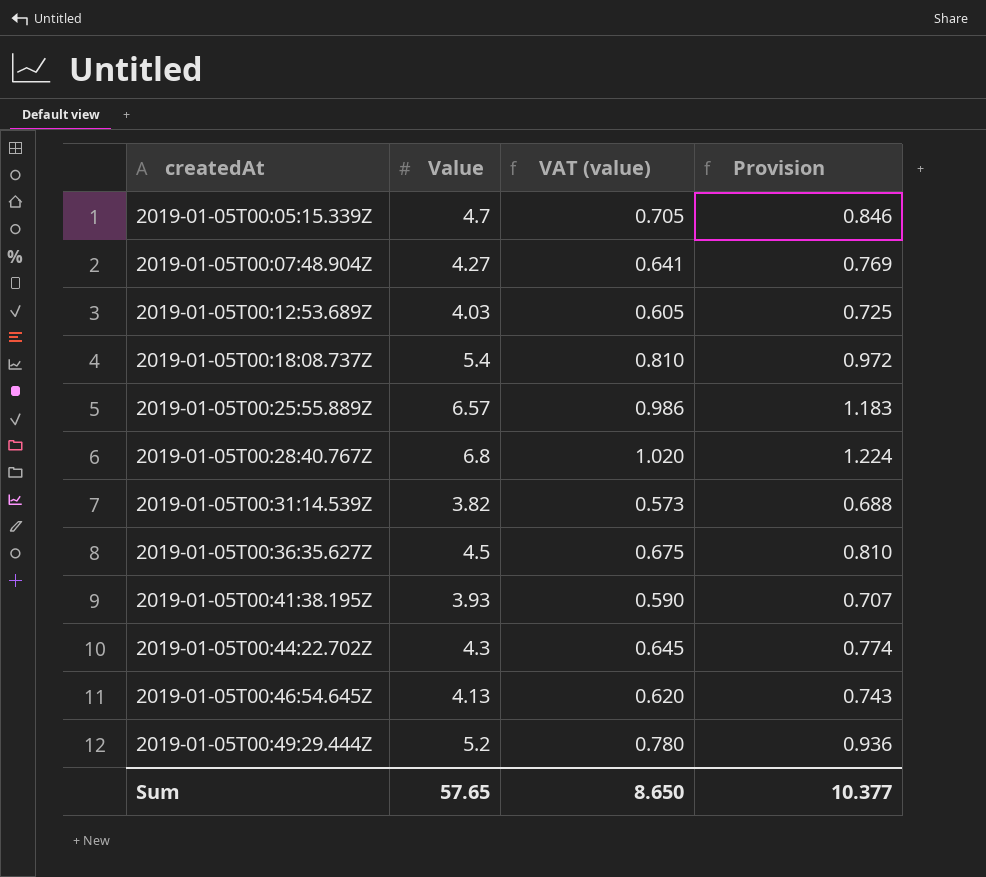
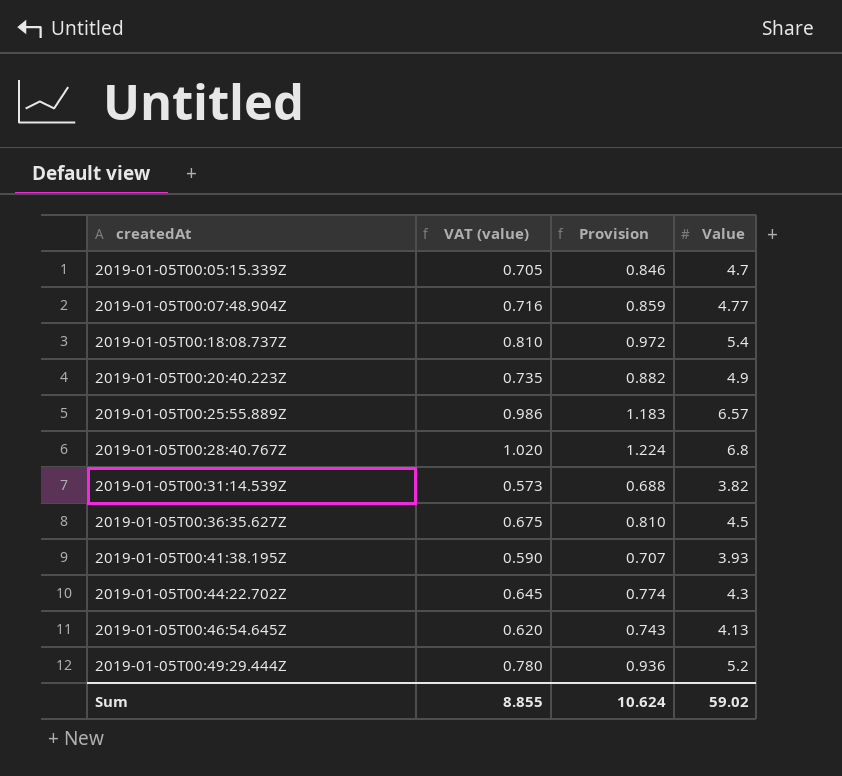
column Value | position: 2 -> 4
row 2019-01-05T00:12:53.689Z: 4.03 | 0.605 | 0.725 -> none
2019-01-05T00:07:48.904Z | VAT (value): 0.641 -> 0.716
2019-01-05T00:07:48.904Z | Provision: 0.769 -> 0.859
2019-01-05T00:07:48.904Z | Value: 4.27 -> 4.77
row 2019-01-05T00:20:40.223Z: none -> 0.735 | 0.882 | 4.9
Sum | VAT (value): 8.650 -> 8.855
Sum | Provision: 10.377 -> 10.624
Sum | Value: 57.65 -> 59.02

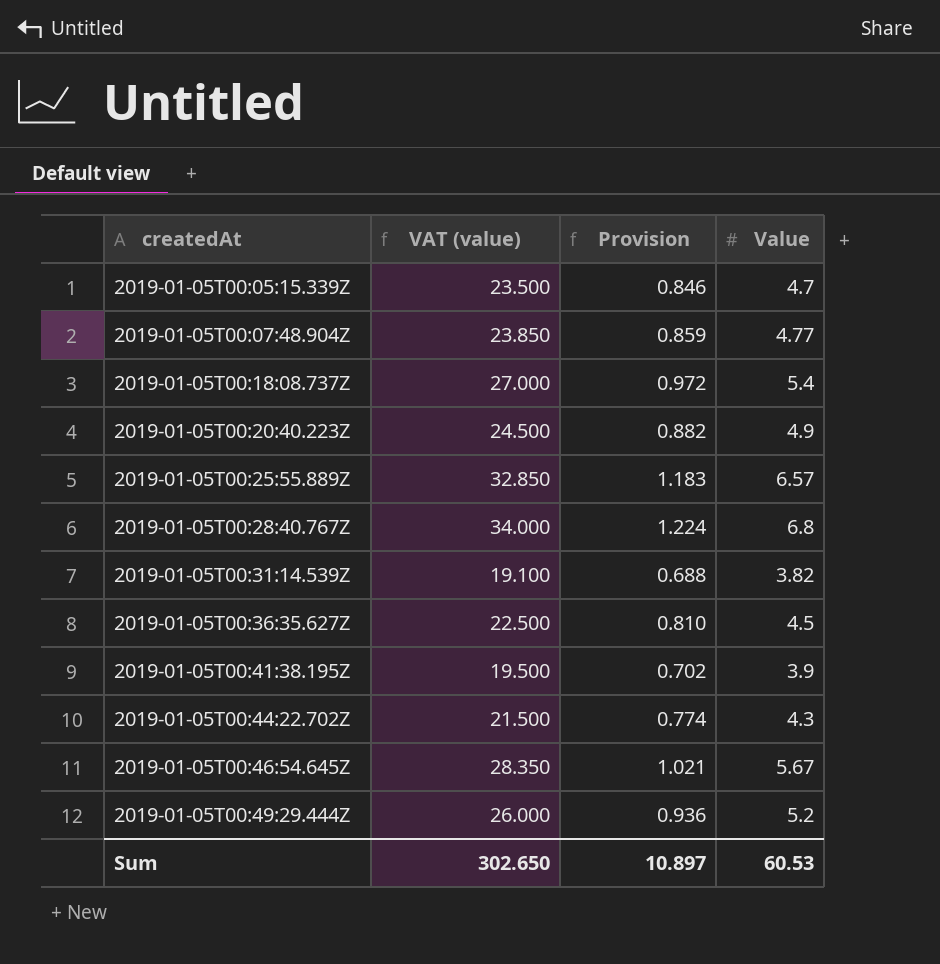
column VAT (value) | formula: [Value] * 0.15 -> [Value] * 5
2019-01-05T00:41:38.195Z | Provision: 0.707 -> 0.702
2019-01-05T00:41:38.195Z | Value: 3.93 -> 3.9
2019-01-05T00:46:54.645Z | Provision: 0.743 -> 1.021
2019-01-05T00:46:54.645Z | Value: 4.13 -> 5.67
Sum | VAT (value): 8.855 -> 302.650
Sum | Provision: 10.624 -> 10.897
Sum | Value: 59.02 -> 60.53

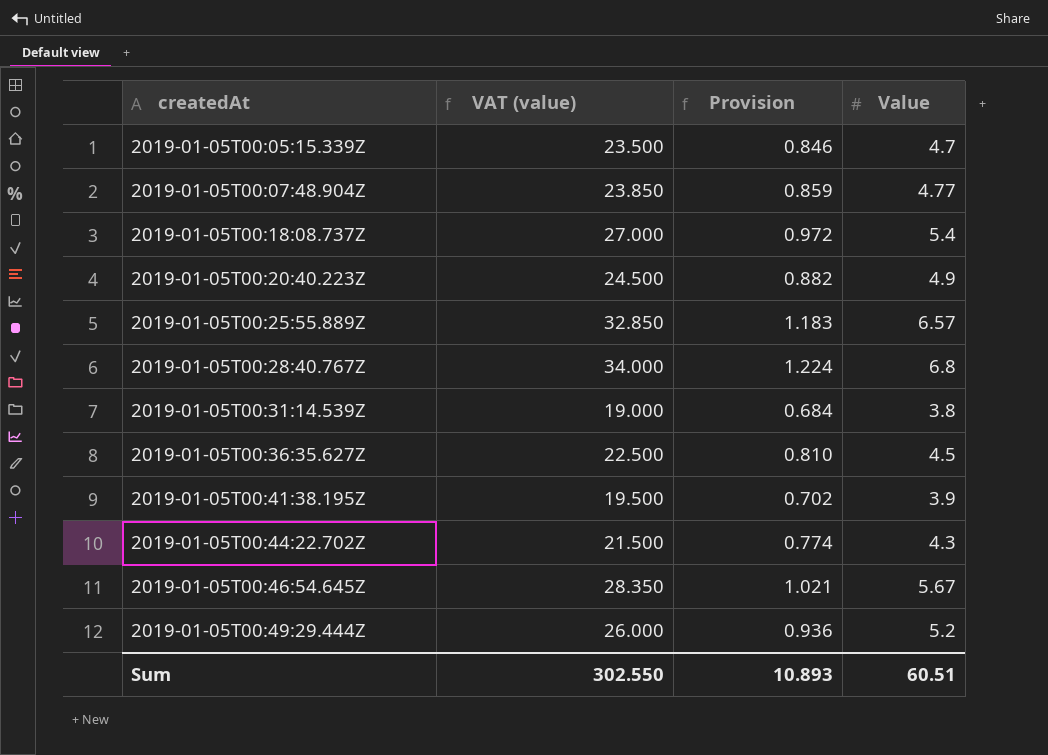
2019-01-05T00:31:14.539Z | VAT (value): 19.100 -> 19.000
2019-01-05T00:31:14.539Z | Provision: 0.688 -> 0.684
2019-01-05T00:31:14.539Z | Value: 3.82 -> 3.8
Sum | VAT (value): 302.650 -> 302.550
Sum | Provision: 10.897 -> 10.893
Sum | Value: 60.53 -> 60.51

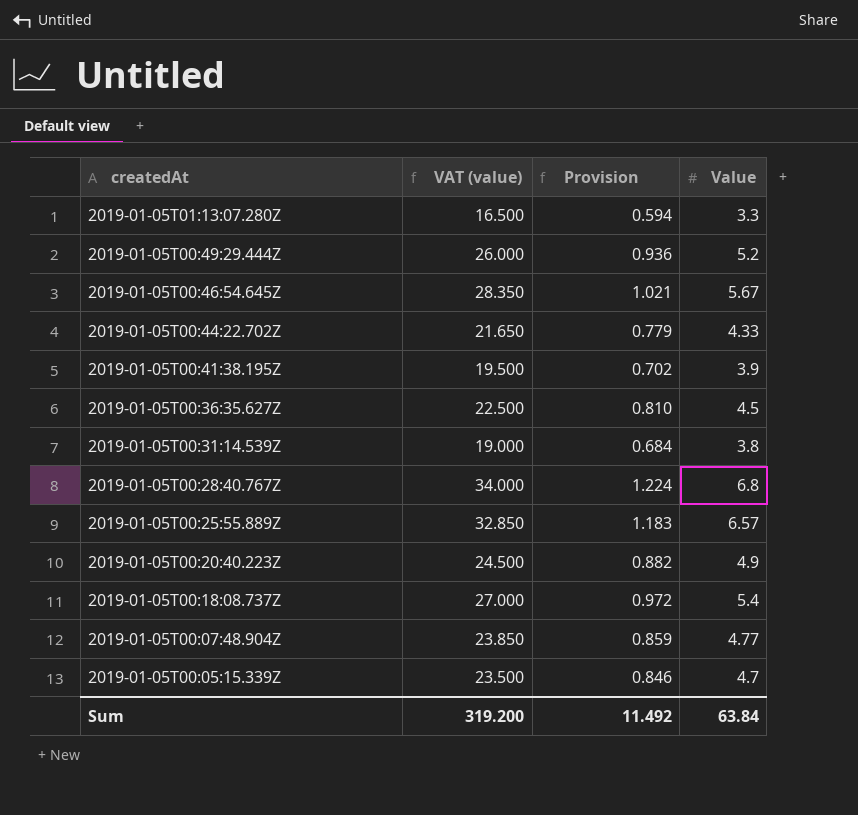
row order: createdAt ascending -> createdAt descending
row 2019-01-05T01:13:07.280Z: none -> 16.500 | 0.594 | 3.3
2019-01-05T00:44:22.702Z | VAT (value): 21.500 -> 21.650
2019-01-05T00:44:22.702Z | Provision: 0.774 -> 0.779
2019-01-05T00:44:22.702Z | Value: 4.3 -> 4.33
Sum | VAT (value): 302.550 -> 319.200
Sum | Provision: 10.893 -> 11.492
Sum | Value: 60.51 -> 63.84

